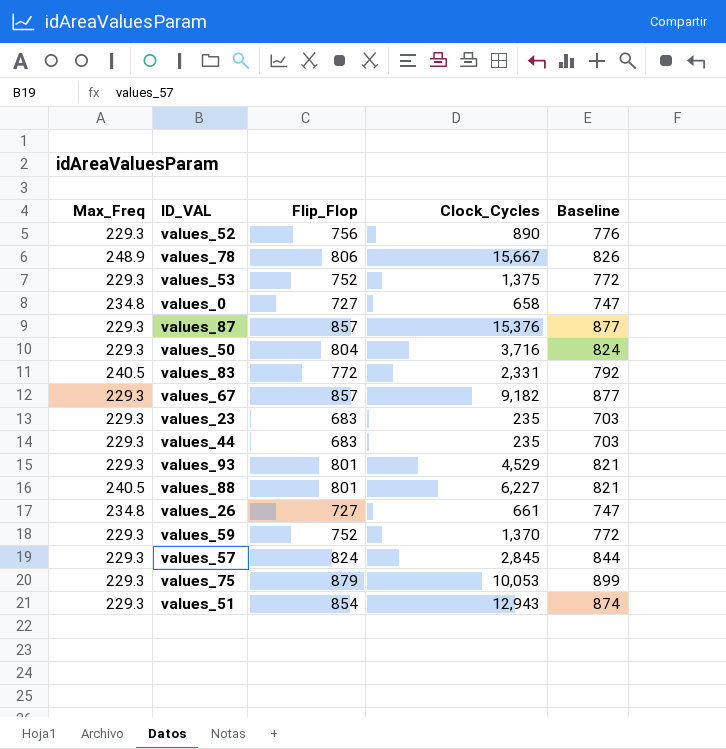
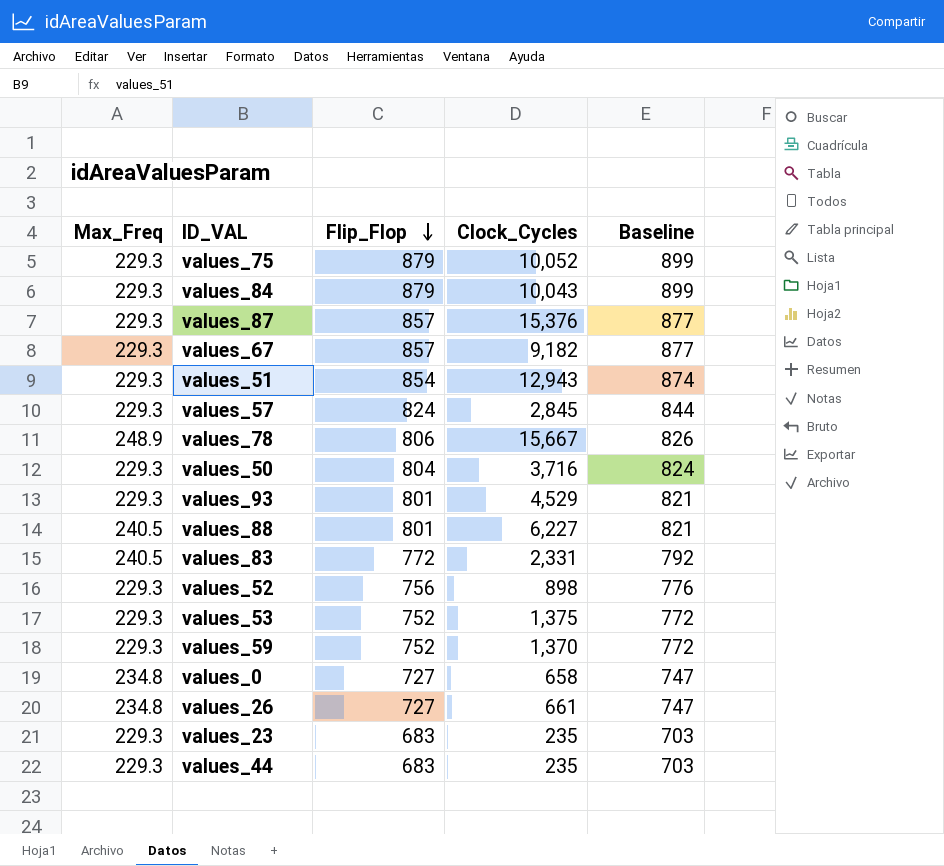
row order: none -> Flip_Flop descending
values_75 | Clock_Cycles: 10,053 -> 10,052
row values_84: none -> 229.3 | 879 | 10,043 | 899
values_52 | Clock_Cycles: 890 -> 898

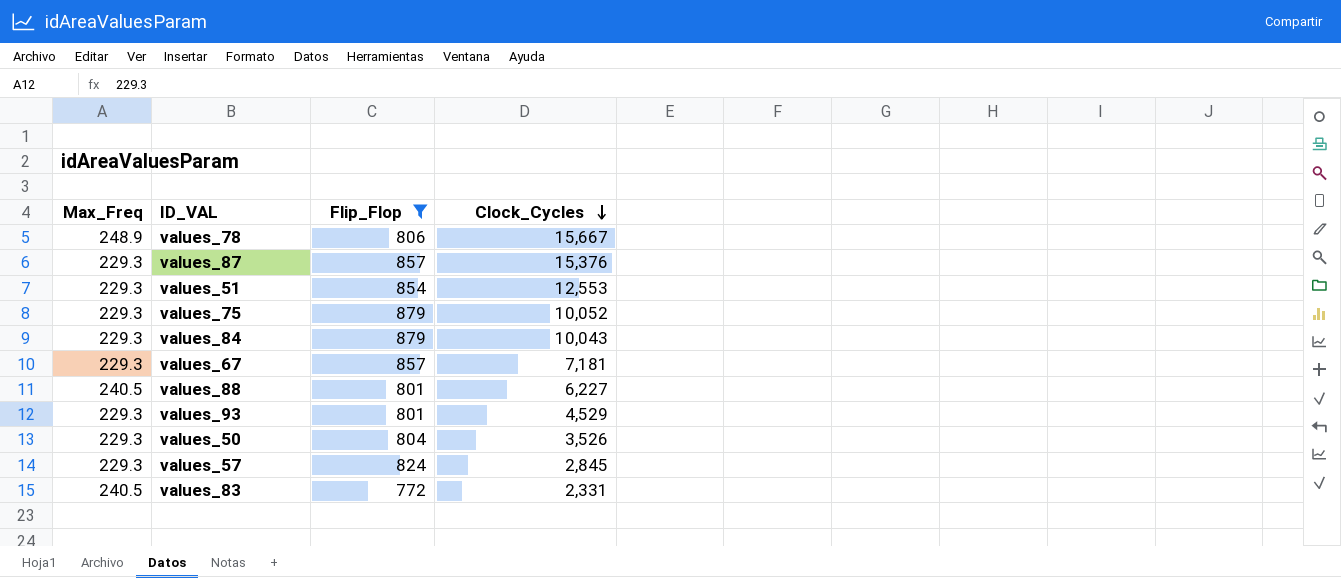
filter: none -> Flip_Flop >= 772
row order: Flip_Flop descending -> Clock_Cycles descending
column Baseline | formula: [Flip_Flop] + 20 -> none
values_51 | Clock_Cycles: 12,943 -> 12,553
values_67 | Clock_Cycles: 9,182 -> 7,181
values_50 | Clock_Cycles: 3,716 -> 3,526

